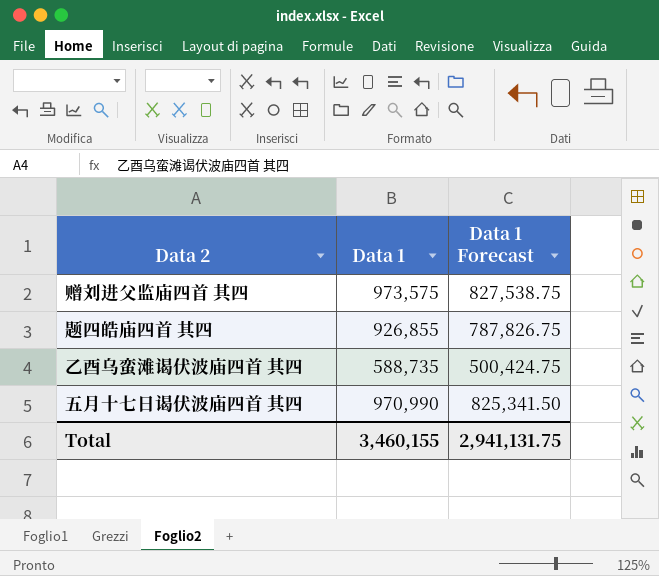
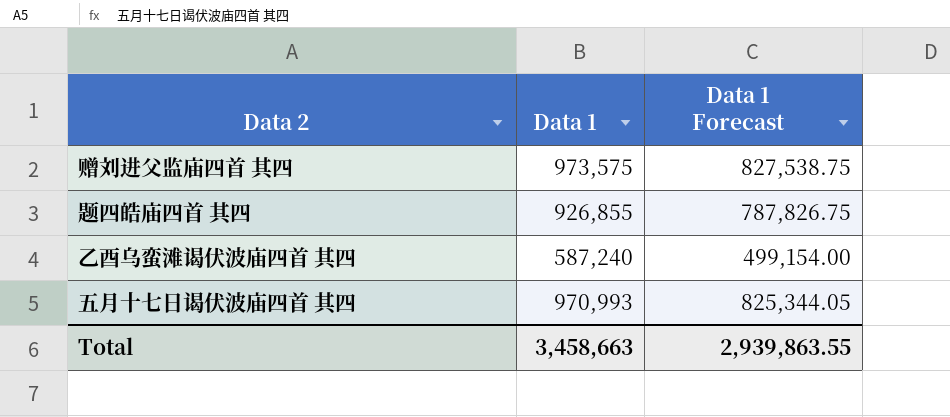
乙酉乌蛮滩谒伏波庙四首 其四 | Data 1: 588,735 -> 587,240
乙酉乌蛮滩谒伏波庙四首 其四 | Data 1 Forecast: 500,424.75 -> 499,154.00
五月十七日谒伏波庙四首 其四 | Data 1: 970,990 -> 970,993
五月十七日谒伏波庙四首 其四 | Data 1 Forecast: 825,341.50 -> 825,344.05
Total | Data 1: 3,460,155 -> 3,458,663
Total | Data 1 Forecast: 2,941,131.75 -> 2,939,863.55

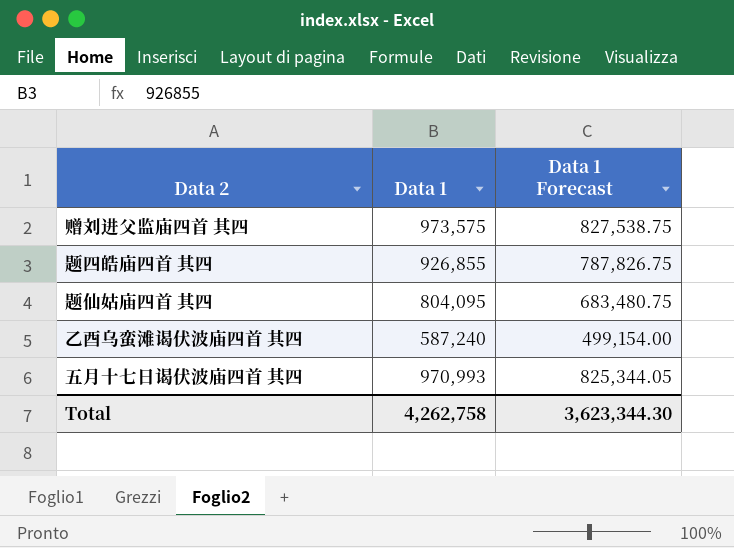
row 题仙姑庙四首 其四: none -> 804,095 | 683,480.75
Total | Data 1: 3,458,663 -> 4,262,758
Total | Data 1 Forecast: 2,939,863.55 -> 3,623,344.30

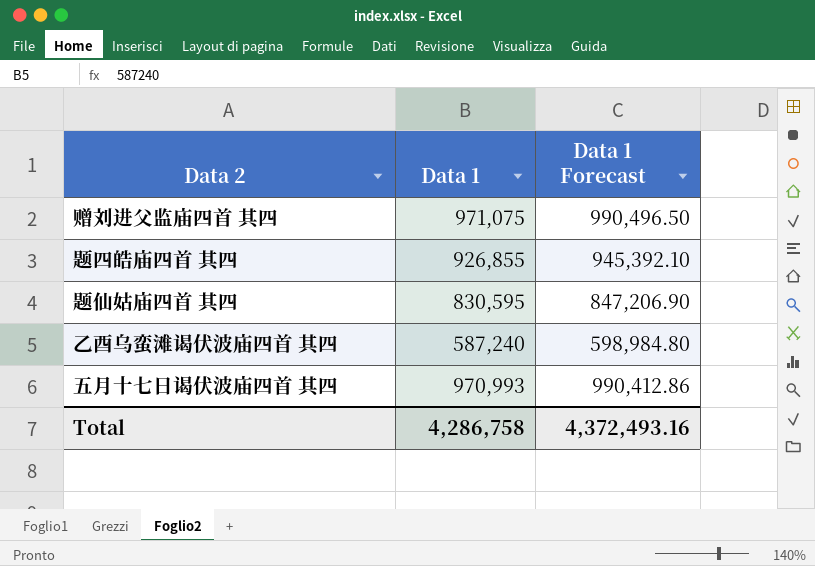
column Data 1 Forecast | formula: [Data 1] * 0.85 -> [Data 1] * 1.02
赠刘进父监庙四首 其四 | Data 1: 973,575 -> 971,075
题仙姑庙四首 其四 | Data 1: 804,095 -> 830,595
Total | Data 1: 4,262,758 -> 4,286,758
Total | Data 1 Forecast: 3,623,344.30 -> 4,372,493.16

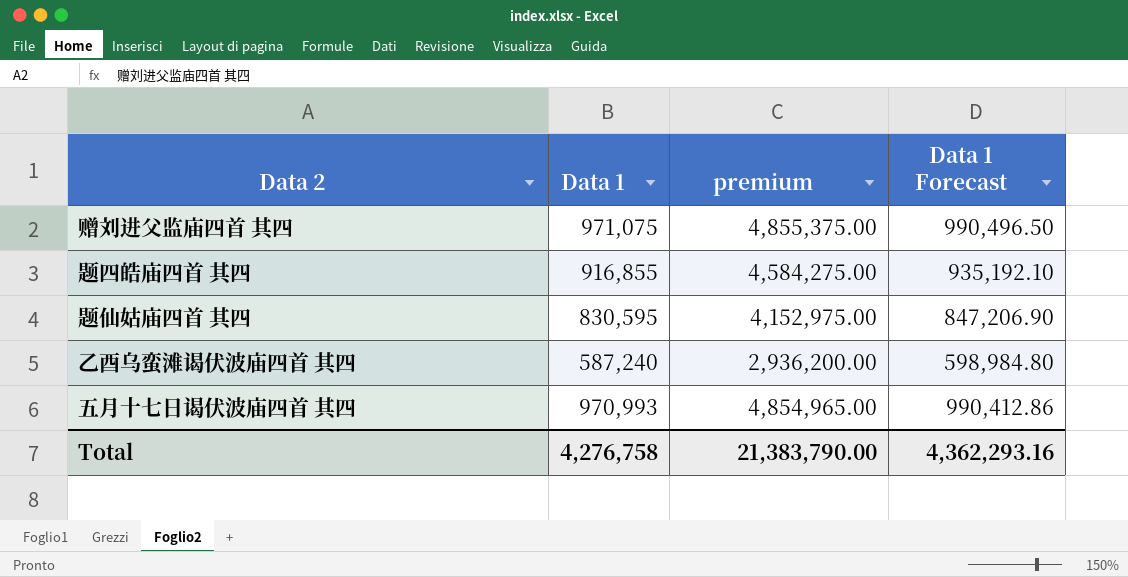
column premium | formula: none -> [Data 1] * 5
题四皓庙四首 其四 | Data 1: 926,855 -> 916,855
题四皓庙四首 其四 | Data 1 Forecast: 945,392.10 -> 935,192.10
Total | Data 1: 4,286,758 -> 4,276,758
Total | Data 1 Forecast: 4,372,493.16 -> 4,362,293.16

